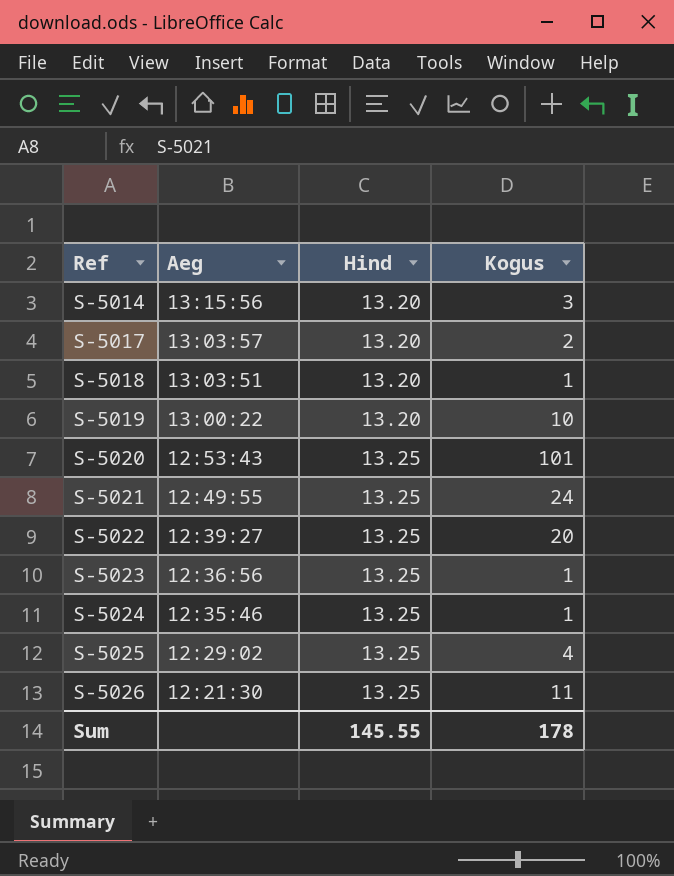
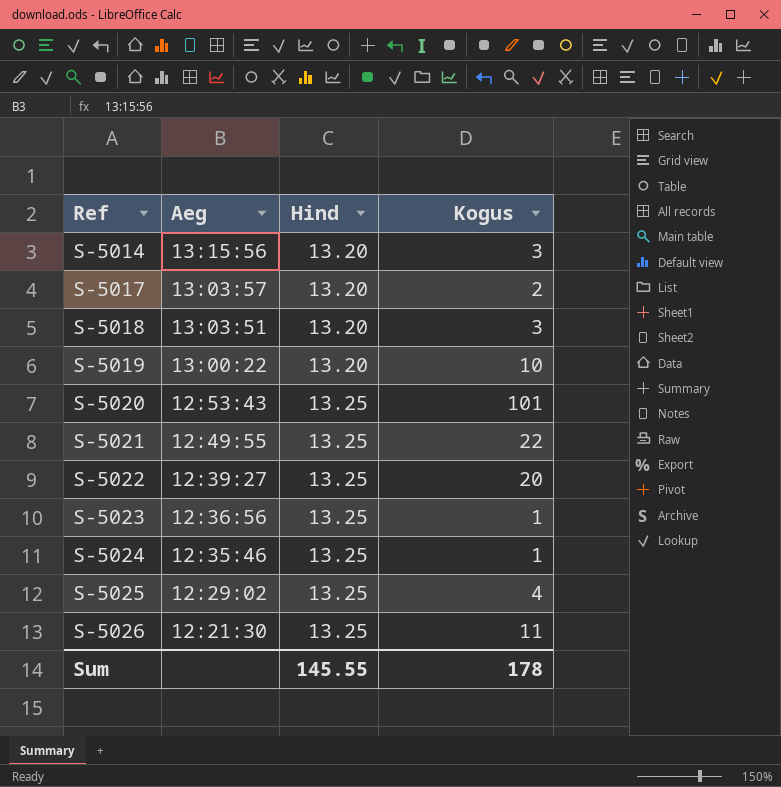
S-5018 | Kogus: 1 -> 3
S-5021 | Kogus: 24 -> 22

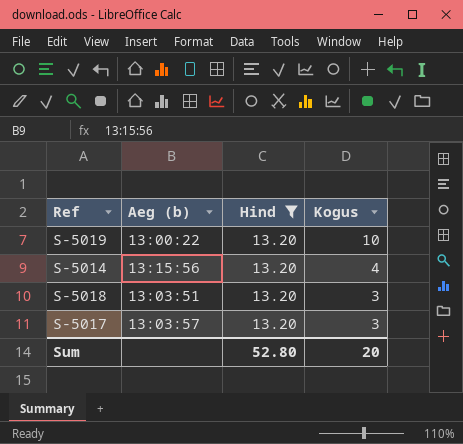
filter: none -> Hind = 13.20
row order: Ref ascending -> Kogus descending
column name: Aeg -> Aeg (b)
S-5014 | Kogus: 3 -> 4
S-5017 | Kogus: 2 -> 3
Sum | Hind: 145.55 -> 52.80
Sum | Kogus: 178 -> 20

